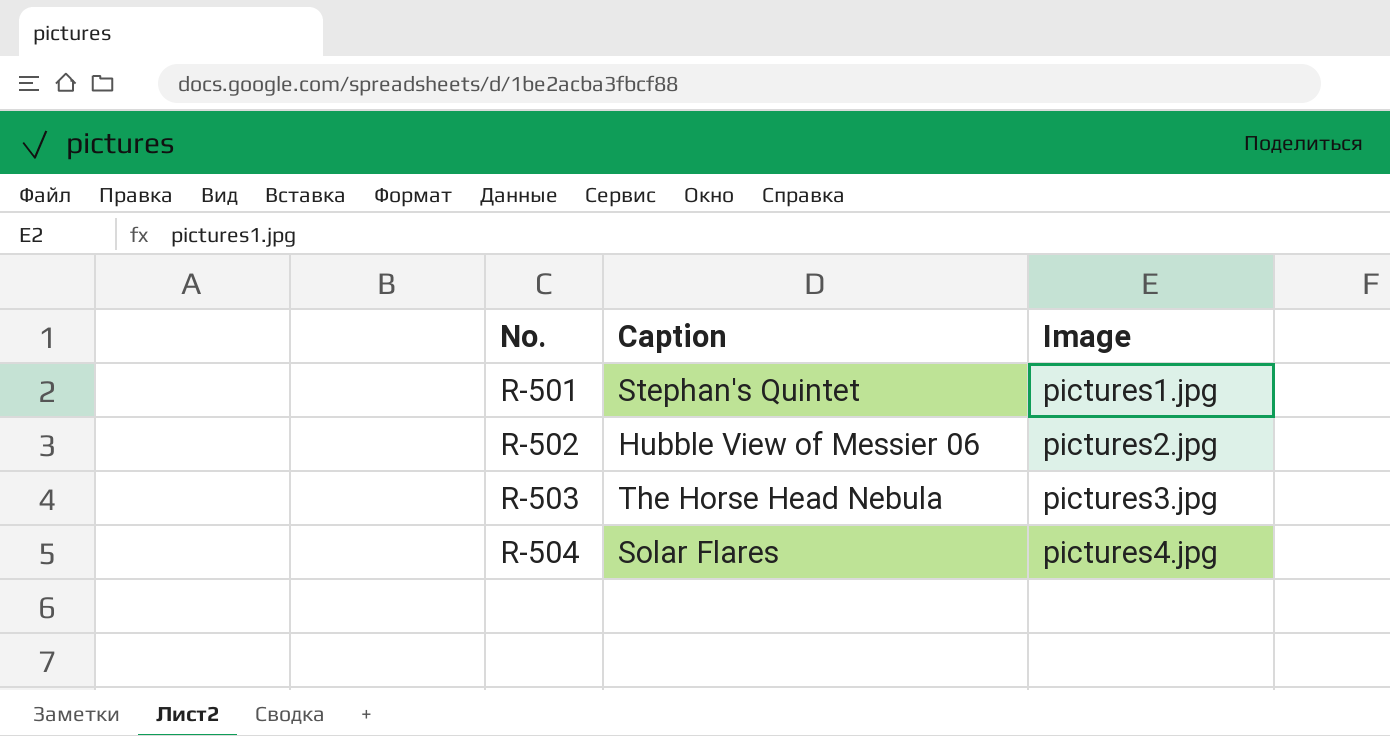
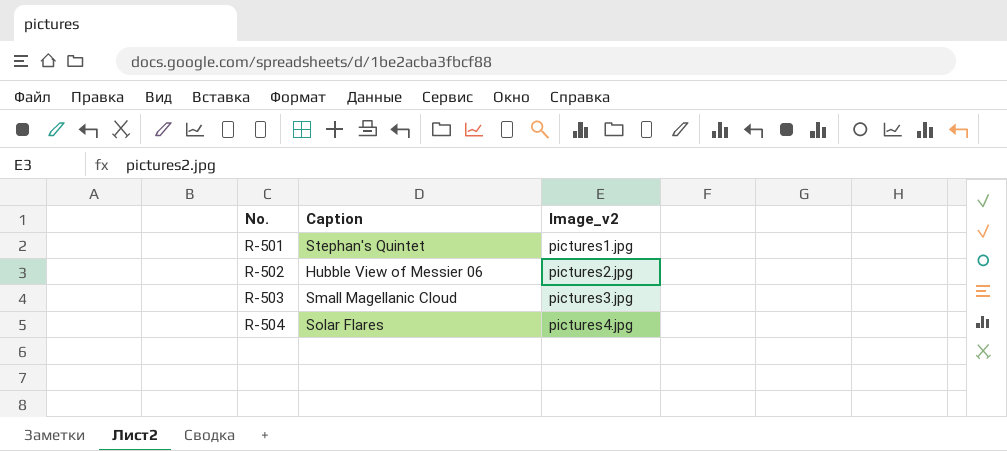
column name: Image -> Image_v2
R-503 | Caption: The Horse Head Nebula -> Small Magellanic Cloud

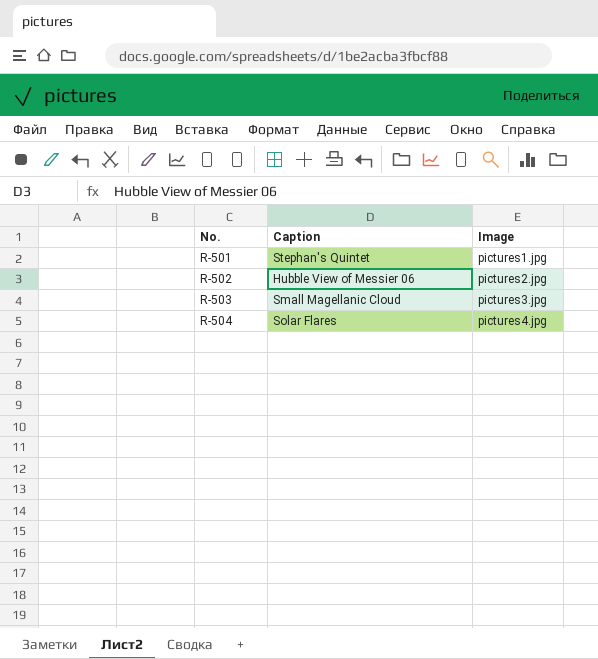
column name: Image_v2 -> Image

